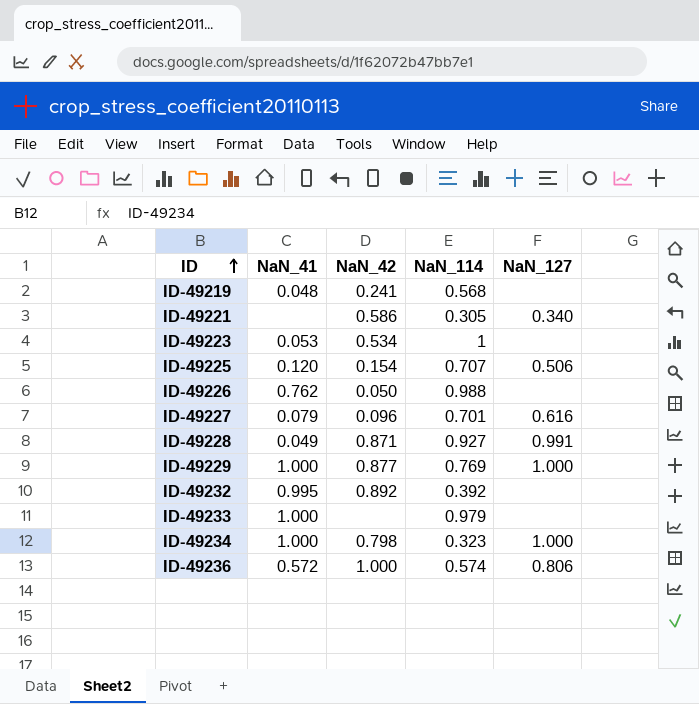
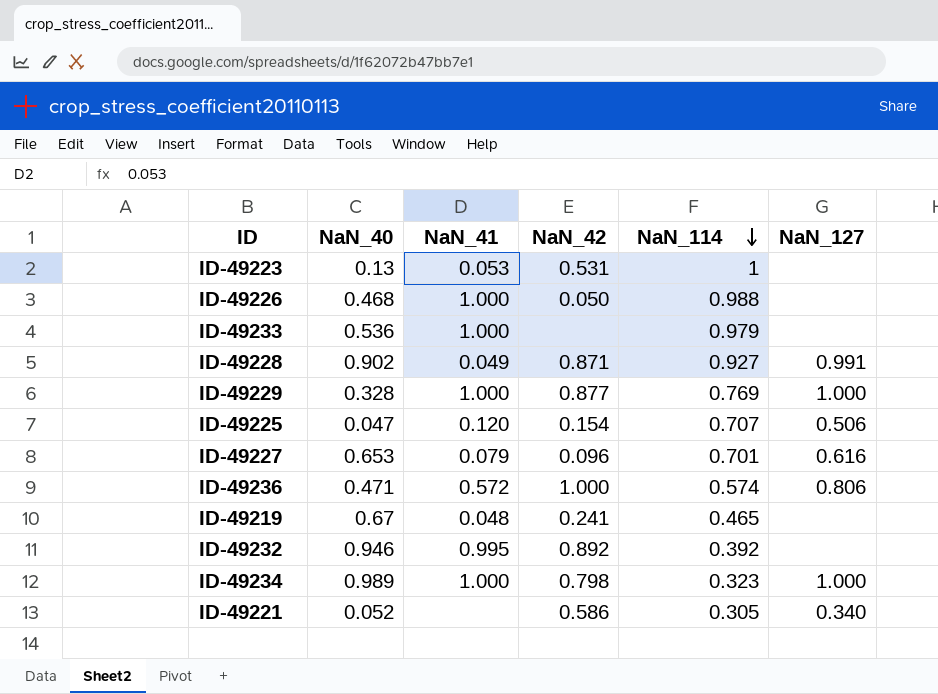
row order: ID ascending -> NaN_114 descending
column NaN_40 | position: none -> 2
ID-49223 | NaN_42: 0.534 -> 0.531
ID-49226 | NaN_41: 0.762 -> 1.000
ID-49219 | NaN_114: 0.568 -> 0.465

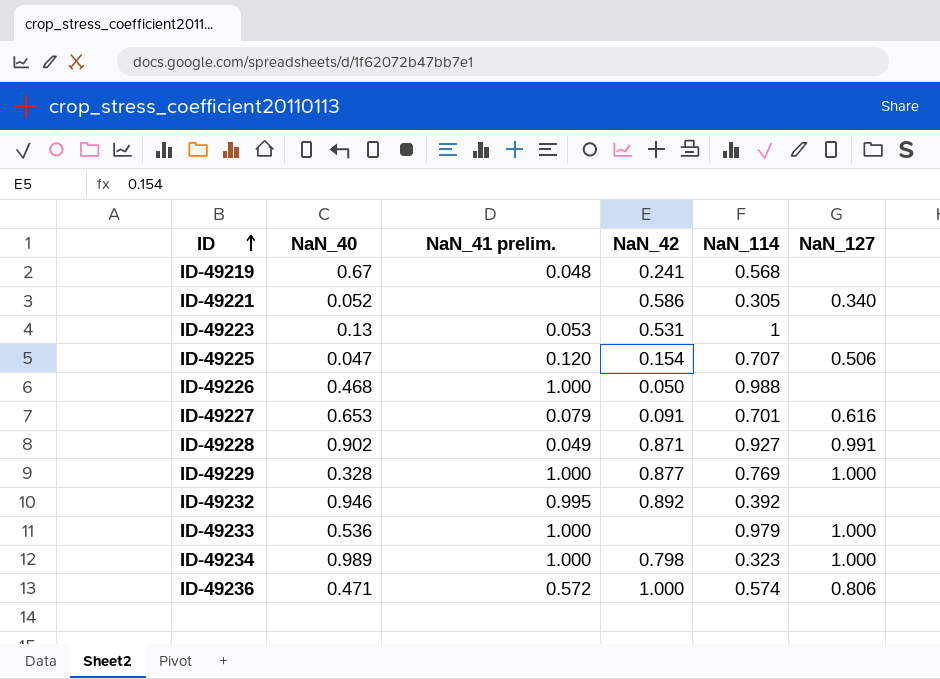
row order: NaN_114 descending -> ID ascending
column name: NaN_41 -> NaN_41 prelim.
ID-49219 | NaN_114: 0.465 -> 0.568
ID-49227 | NaN_42: 0.096 -> 0.091
ID-49233 | NaN_127: none -> 1.000

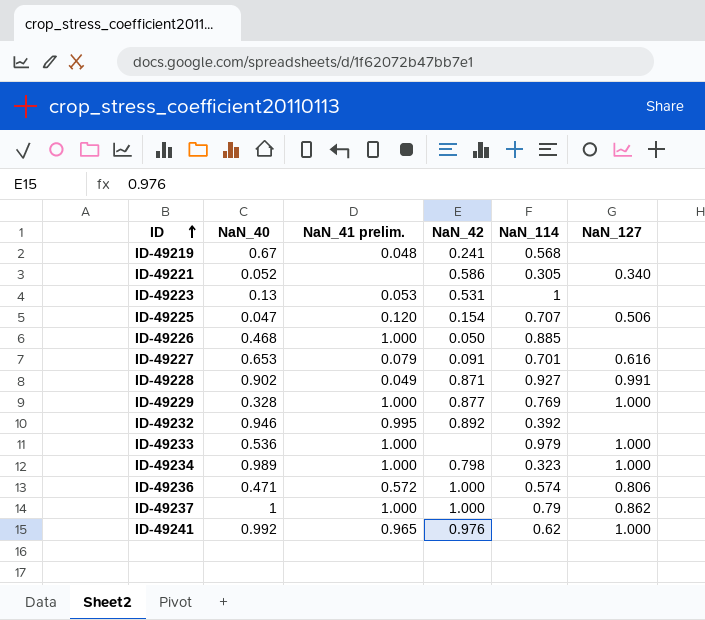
ID-49226 | NaN_114: 0.988 -> 0.885
row ID-49237: none -> 1 | 1.000 | 1.000 | 0.79 | 0.862
row ID-49241: none -> 0.992 | 0.965 | 0.976 | 0.62 | 1.000

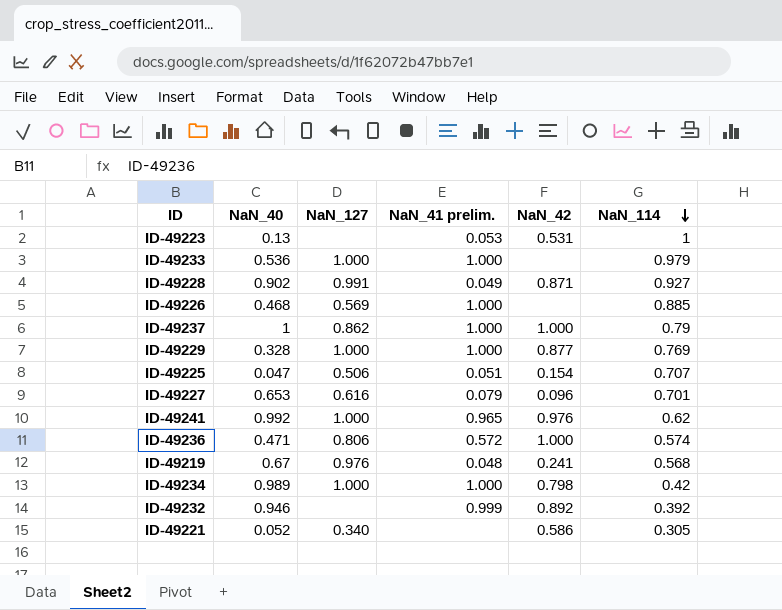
row order: ID ascending -> NaN_114 descending
column NaN_127 | position: 6 -> 3
ID-49226 | NaN_127: none -> 0.569
ID-49226 | NaN_42: 0.050 -> none
ID-49225 | NaN_41 prelim.: 0.120 -> 0.051
ID-49227 | NaN_42: 0.091 -> 0.096
ID-49219 | NaN_127: none -> 0.976
ID-49234 | NaN_114: 0.323 -> 0.42
ID-49232 | NaN_41 prelim.: 0.995 -> 0.999

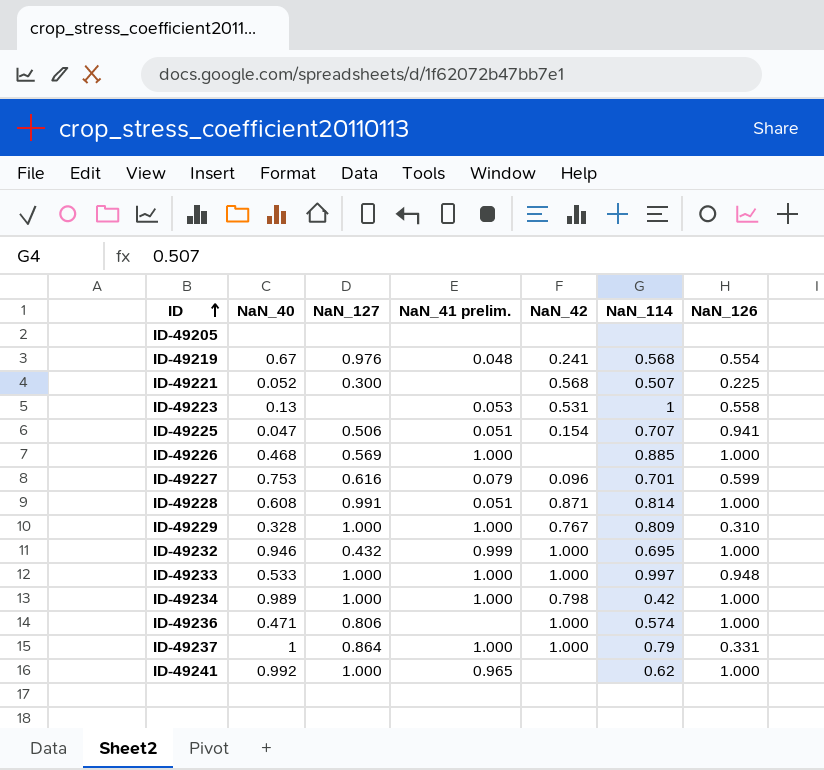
row order: NaN_114 descending -> ID ascending
column NaN_126 | position: none -> 7
row ID-49205: none -> none | none | none | none | none | none
ID-49221 | NaN_127: 0.340 -> 0.300
ID-49221 | NaN_42: 0.586 -> 0.568
ID-49221 | NaN_114: 0.305 -> 0.507
ID-49227 | NaN_40: 0.653 -> 0.753
ID-49228 | NaN_40: 0.902 -> 0.608
ID-49228 | NaN_41 prelim.: 0.049 -> 0.051
ID-49228 | NaN_114: 0.927 -> 0.814
ID-49229 | NaN_42: 0.877 -> 0.767
ID-49229 | NaN_114: 0.769 -> 0.809
ID-49232 | NaN_127: none -> 0.432
ID-49232 | NaN_42: 0.892 -> 1.000
ID-49232 | NaN_114: 0.392 -> 0.695
ID-49233 | NaN_40: 0.536 -> 0.533
ID-49233 | NaN_42: none -> 1.000
ID-49233 | NaN_114: 0.979 -> 0.997
ID-49236 | NaN_41 prelim.: 0.572 -> none
ID-49237 | NaN_127: 0.862 -> 0.864
ID-49241 | NaN_42: 0.976 -> none

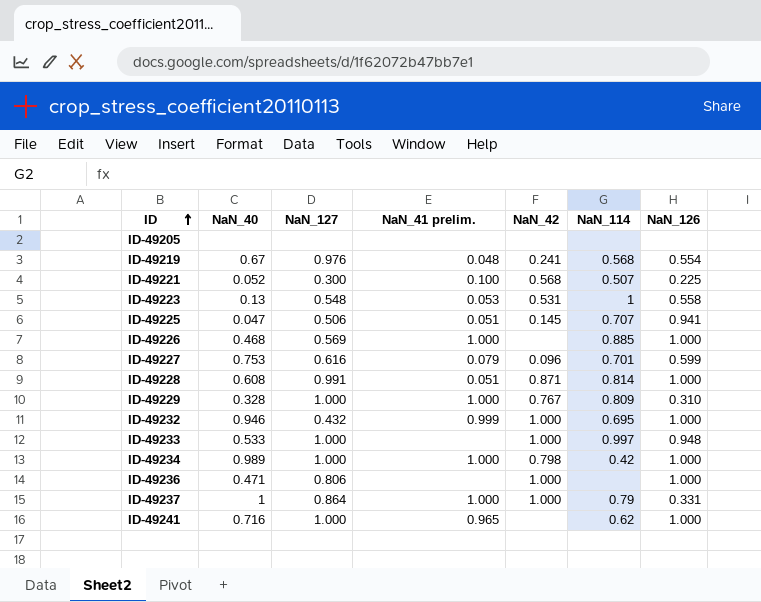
ID-49221 | NaN_41 prelim.: none -> 0.100
ID-49223 | NaN_127: none -> 0.548
ID-49225 | NaN_42: 0.154 -> 0.145
ID-49233 | NaN_41 prelim.: 1.000 -> none
ID-49236 | NaN_114: 0.574 -> none
ID-49241 | NaN_40: 0.992 -> 0.716

